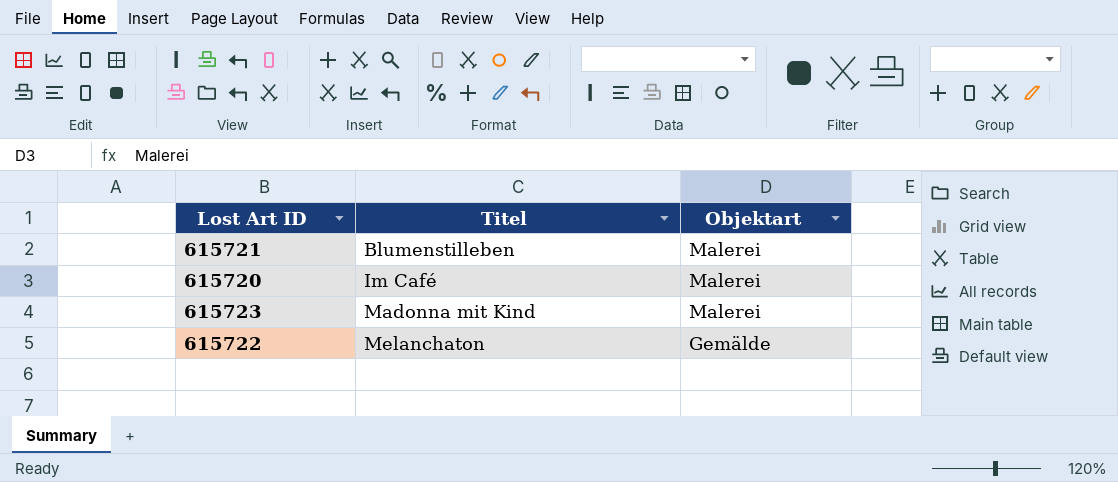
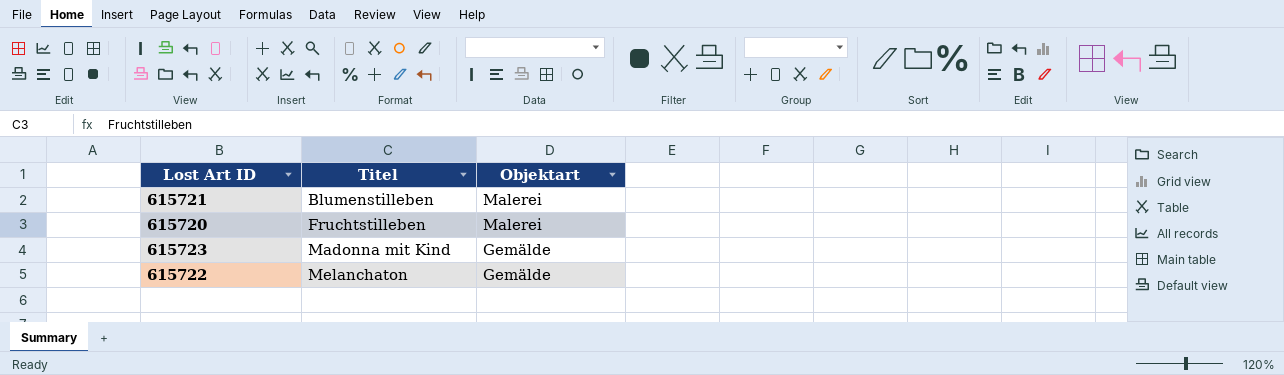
615720 | Titel: Im Café -> Fruchtstilleben
615723 | Objektart: Malerei -> Gemälde

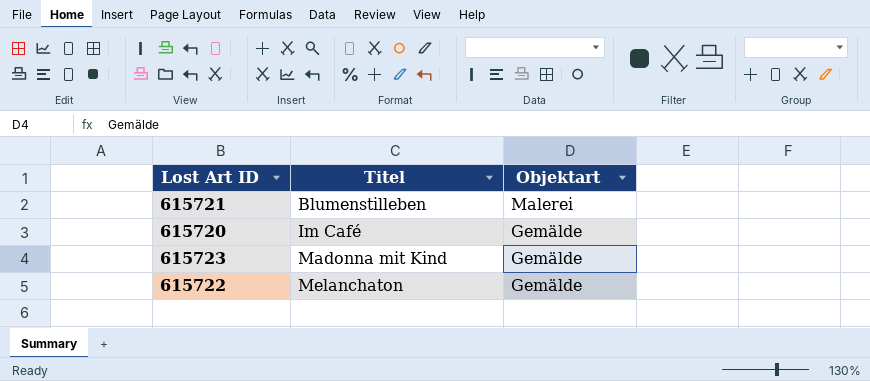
615720 | Titel: Fruchtstilleben -> Im Café
615720 | Objektart: Malerei -> Gemälde

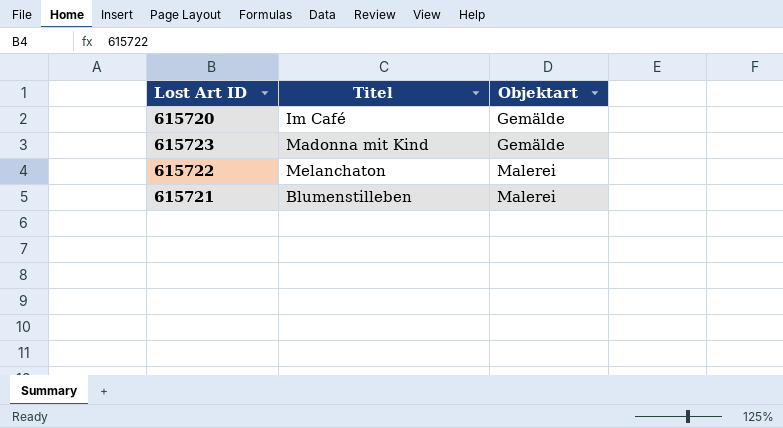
row order: Titel ascending -> Objektart ascending
615722 | Objektart: Gemälde -> Malerei

